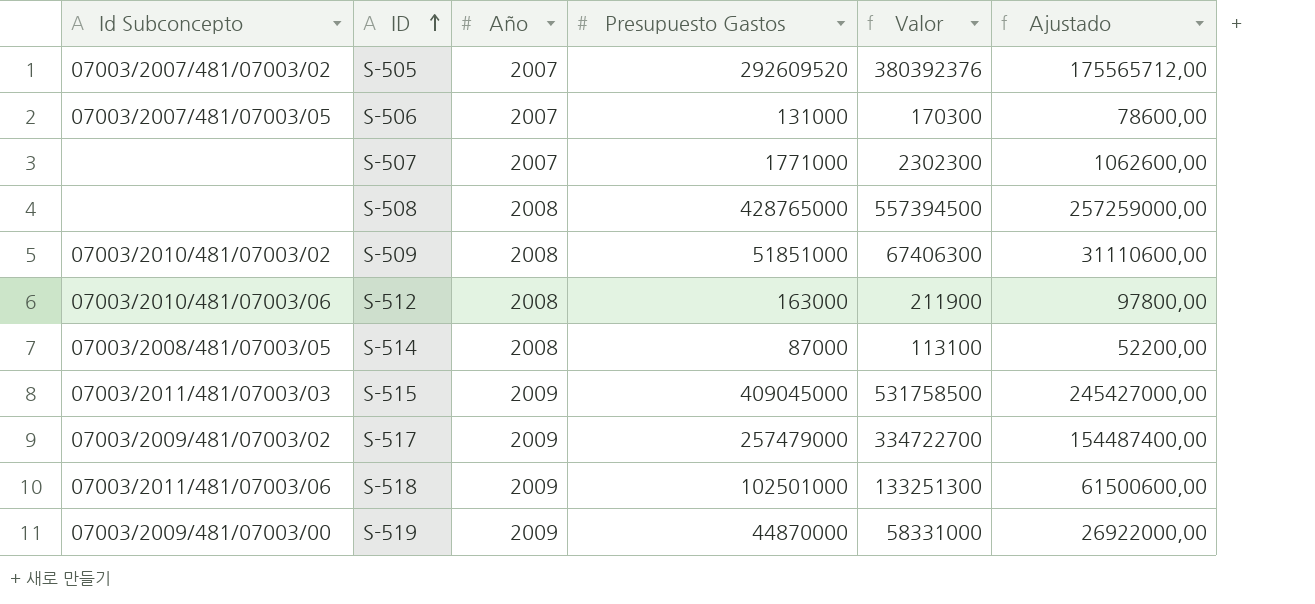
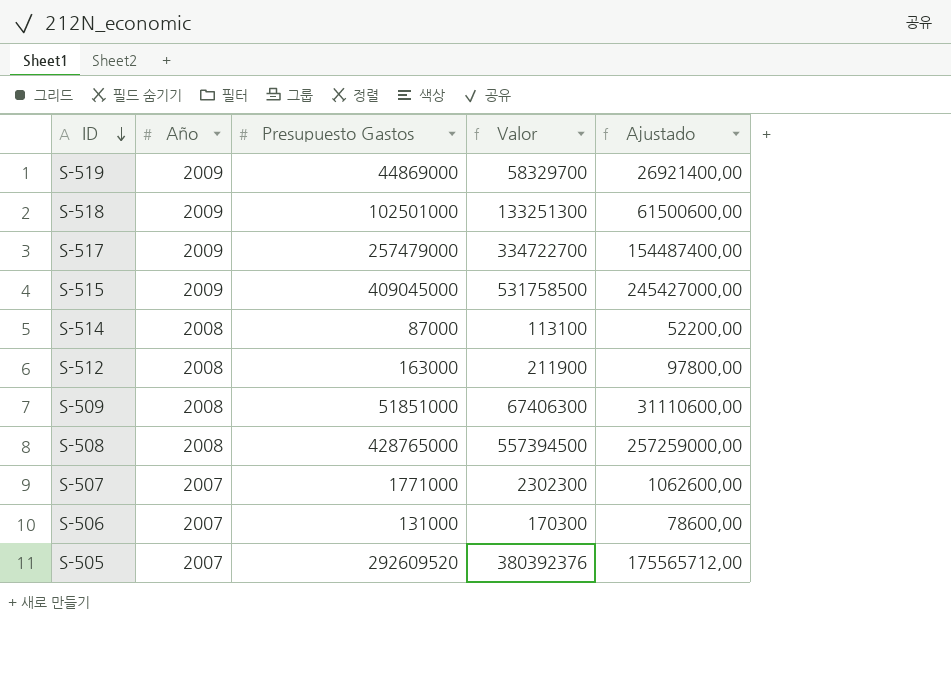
row order: ID ascending -> ID descending
column Id Subconcepto | position: 1 -> none
S-519 | Presupuesto Gastos: 44870000 -> 44869000
S-519 | Valor: 58331000 -> 58329700
S-519 | Ajustado: 26922000,00 -> 26921400,00

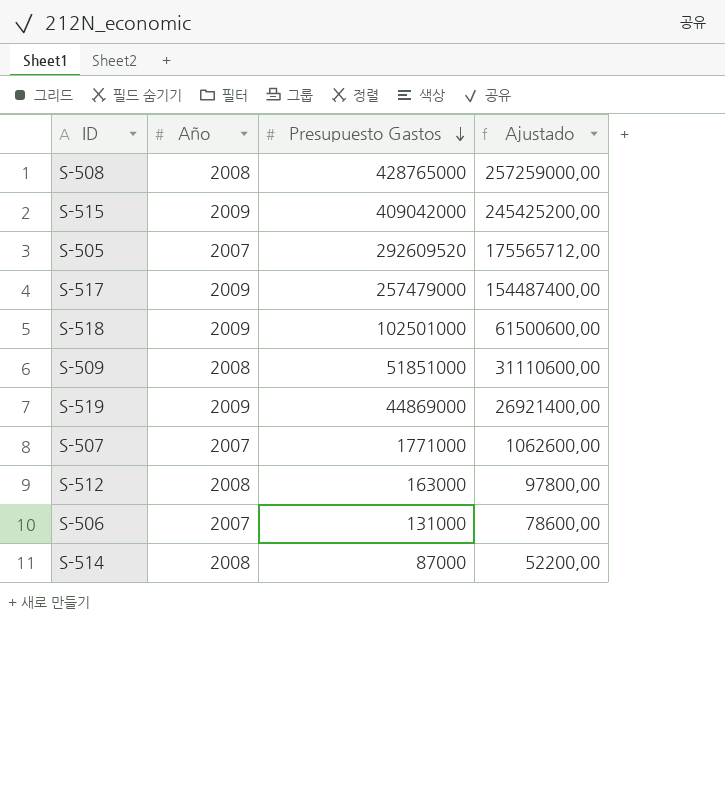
row order: ID descending -> Presupuesto Gastos descending
column Valor | formula: [Presupuesto Gastos] * 1,3 -> none
S-515 | Presupuesto Gastos: 409045000 -> 409042000
S-515 | Ajustado: 245427000,00 -> 245425200,00

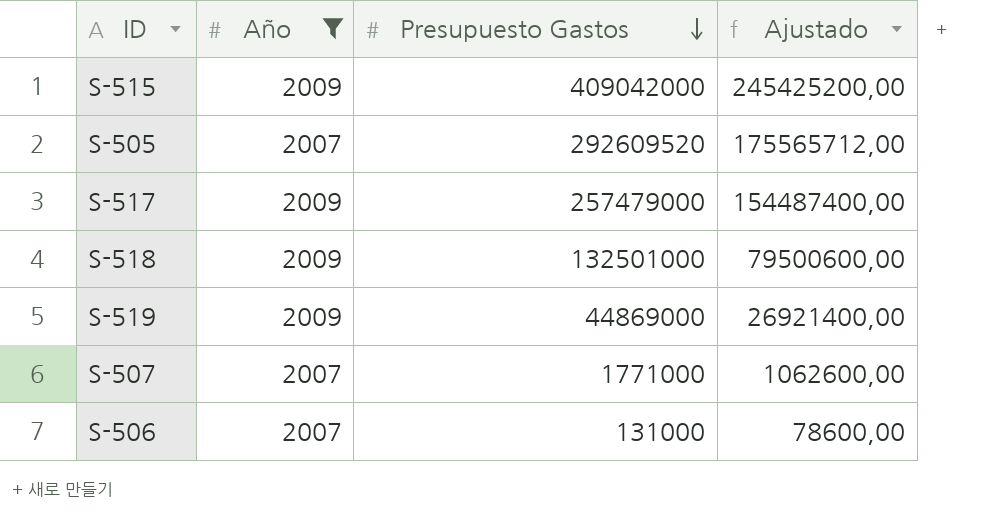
filter: none -> Año != 2008
S-518 | Presupuesto Gastos: 102501000 -> 132501000
S-518 | Ajustado: 61500600,00 -> 79500600,00

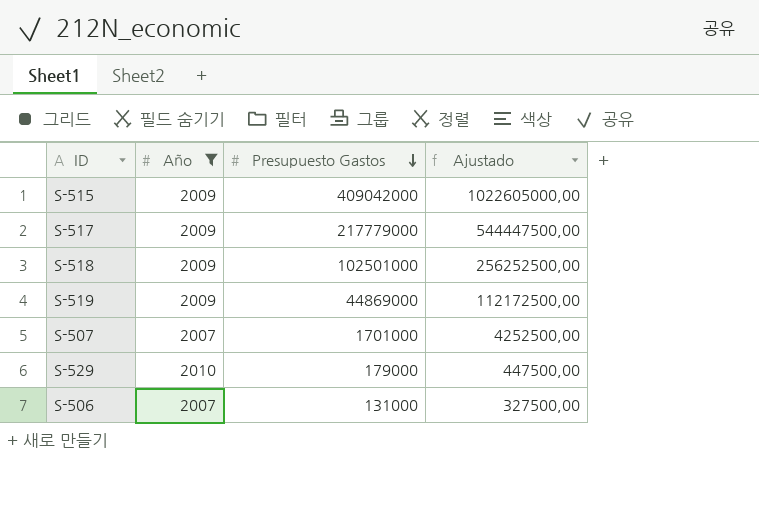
column Ajustado | formula: [Presupuesto Gastos] * 0,6 -> [Presupuesto Gastos] * 2,5
row S-505: 2007 | 292609520 | 175565712,00 -> none
S-517 | Presupuesto Gastos: 257479000 -> 217779000
S-518 | Presupuesto Gastos: 132501000 -> 102501000
S-507 | Presupuesto Gastos: 1771000 -> 1701000
row S-529: none -> 2010 | 179000 | 447500,00

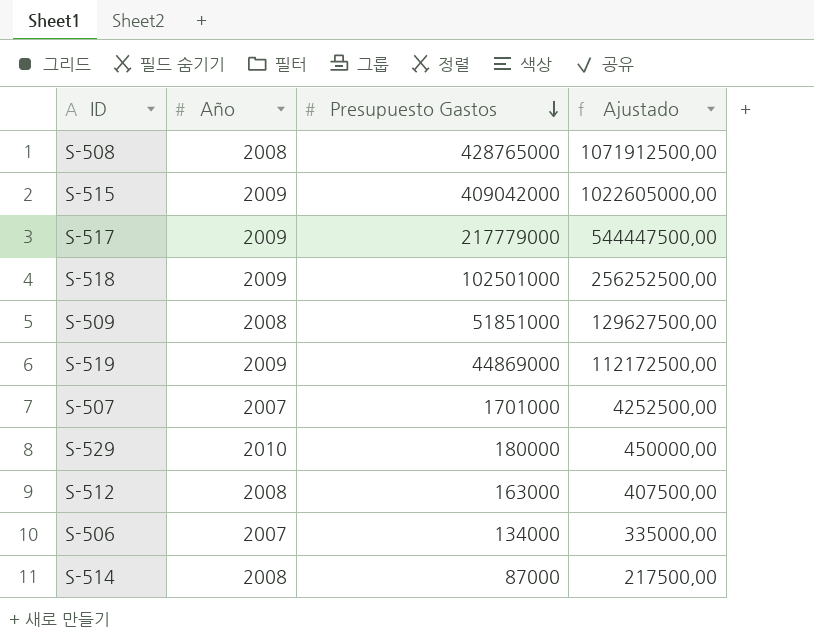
filter: Año != 2008 -> none
S-529 | Presupuesto Gastos: 179000 -> 180000
S-529 | Ajustado: 447500,00 -> 450000,00
S-506 | Presupuesto Gastos: 131000 -> 134000
S-506 | Ajustado: 327500,00 -> 335000,00

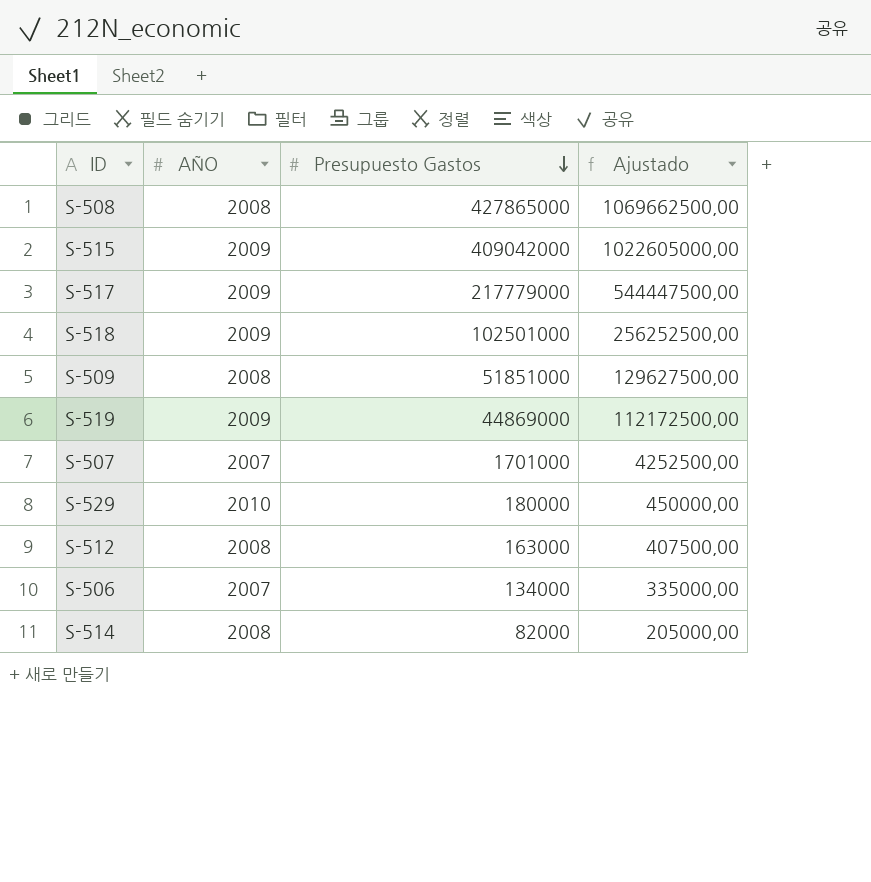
column name: Año -> AÑO
S-508 | Presupuesto Gastos: 428765000 -> 427865000
S-508 | Ajustado: 1071912500,00 -> 1069662500,00
S-514 | Presupuesto Gastos: 87000 -> 82000
S-514 | Ajustado: 217500,00 -> 205000,00

